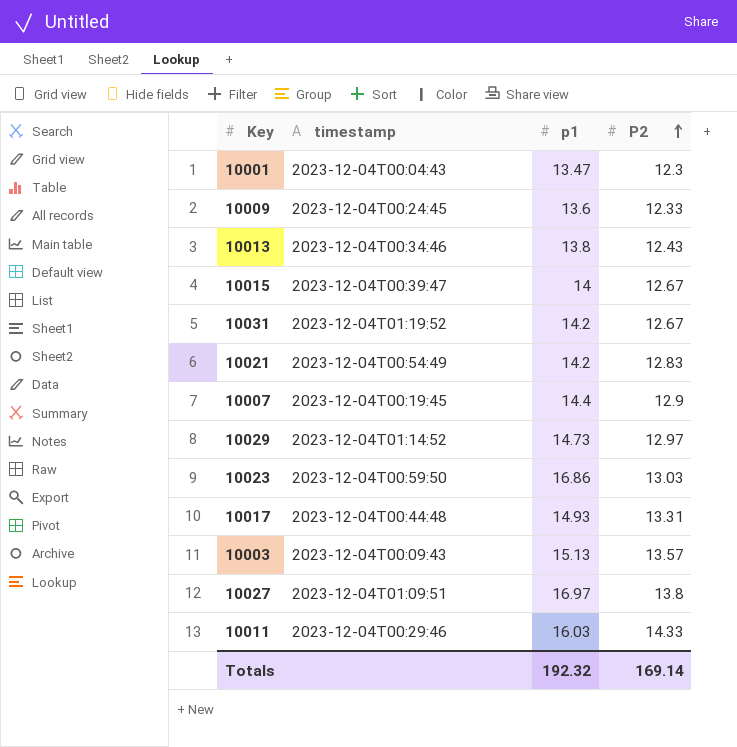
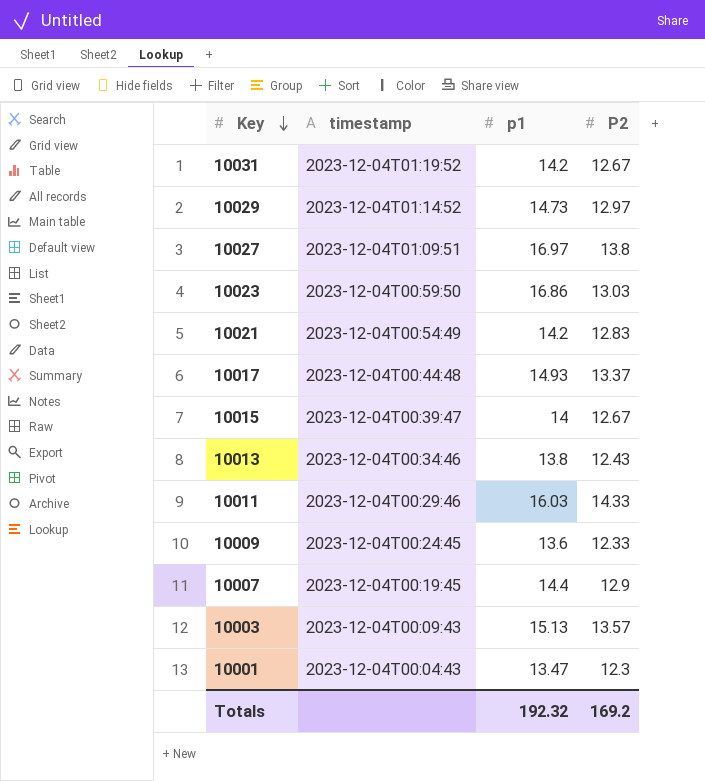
row order: P2 ascending -> Key descending
10017 | P2: 13.31 -> 13.37
Totals | P2: 169.14 -> 169.2

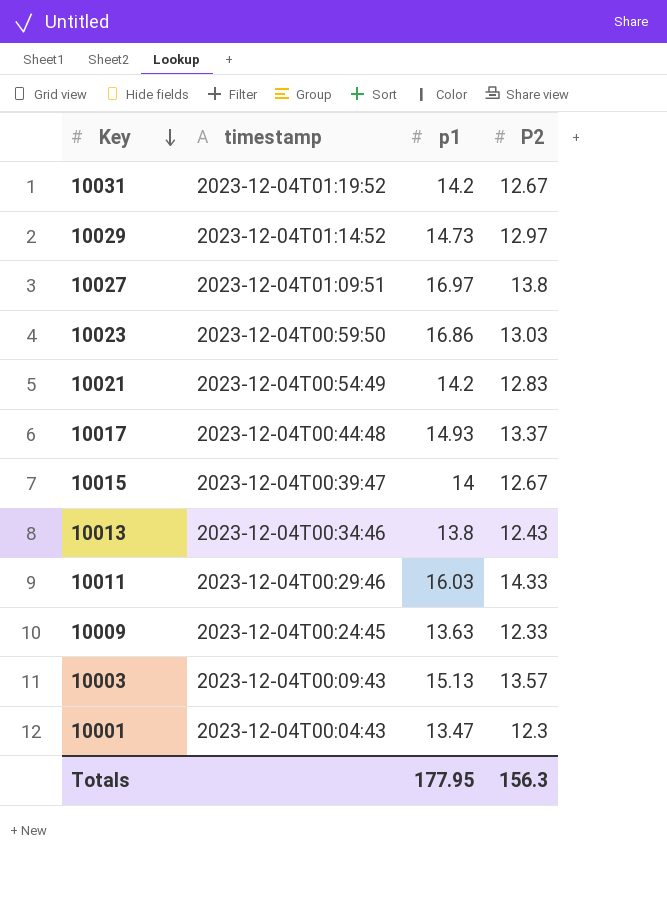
row 10007: 2023-12-04T00:19:45 | 14.4 | 12.9 -> none
10009 | p1: 13.6 -> 13.63
Totals | p1: 192.32 -> 177.95
Totals | P2: 169.2 -> 156.3

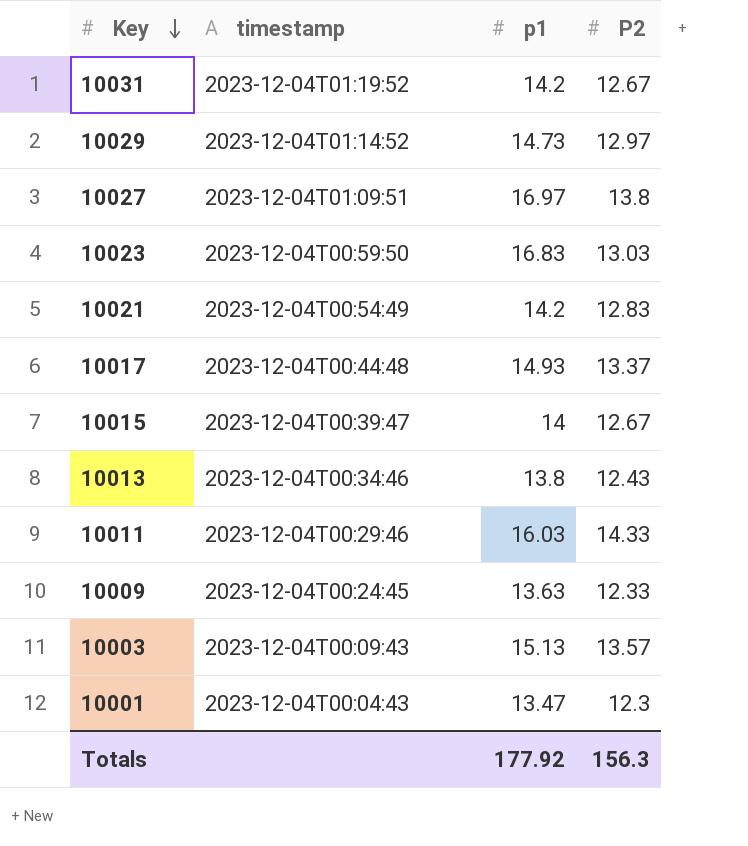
10023 | p1: 16.86 -> 16.83
Totals | p1: 177.95 -> 177.92

